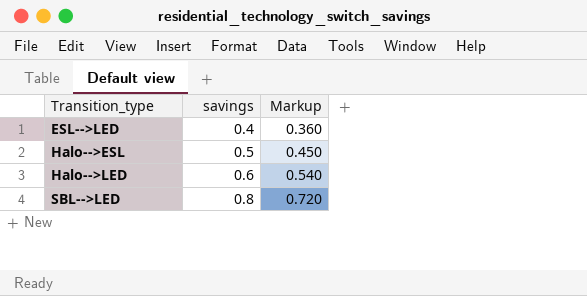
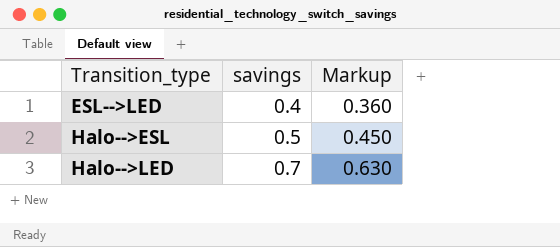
row SBL-->LED: 0.8 | 0.720 -> none
Halo-->LED | savings: 0.6 -> 0.7
Halo-->LED | Markup: 0.540 -> 0.630

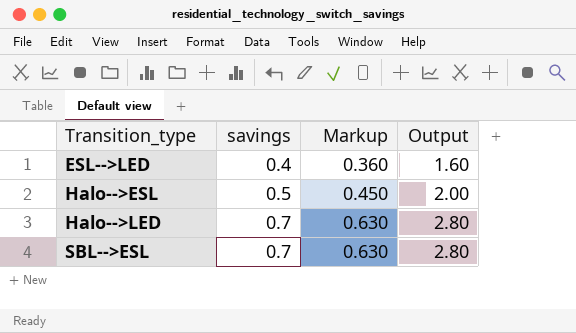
column Output | formula: none -> [savings] * 4
row SBL-->ESL: none -> 0.7 | 0.630 | 2.80

